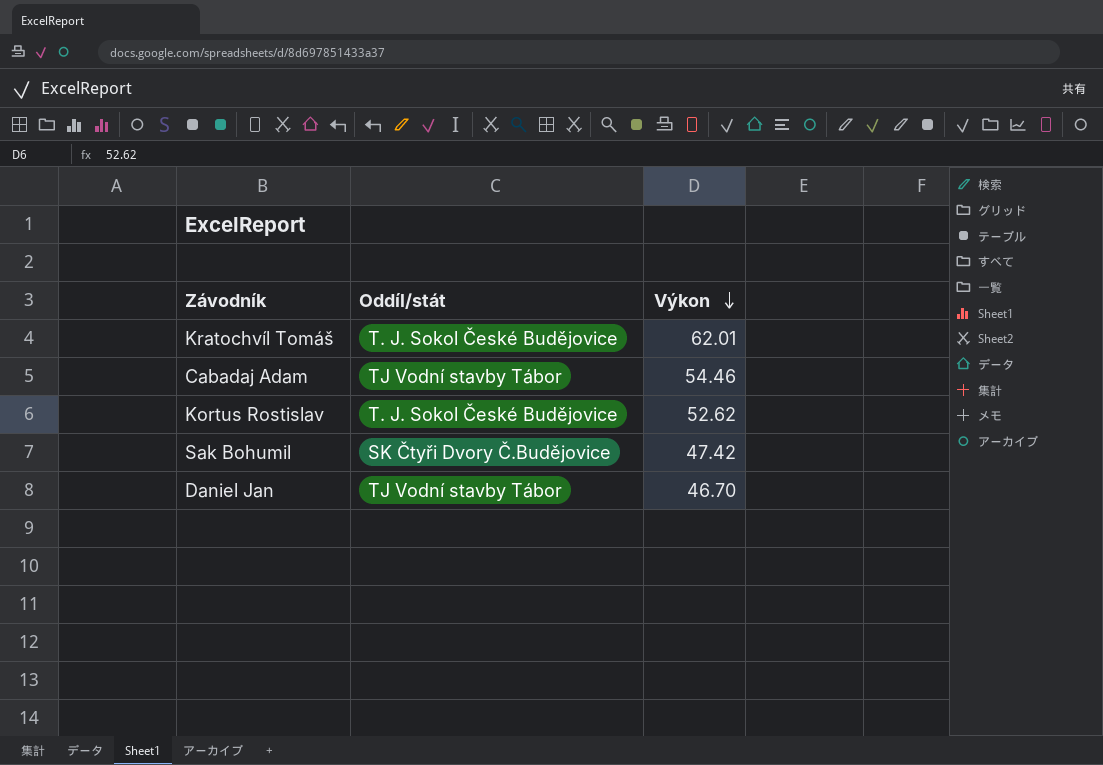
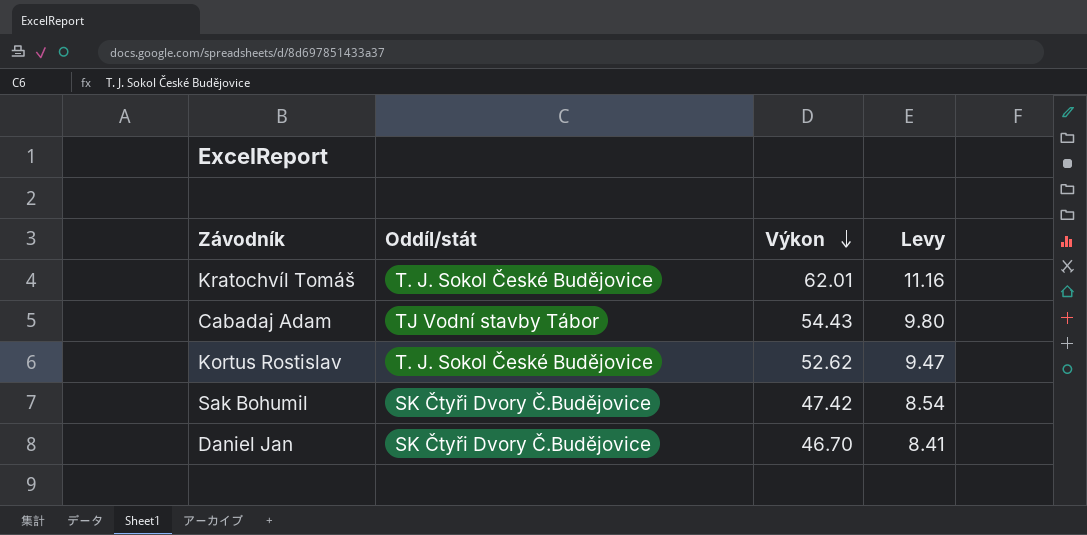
column Levy | formula: none -> [Výkon] * 0.18
Cabadaj Adam | Výkon: 54.46 -> 54.43
Daniel Jan | Oddíl/stát: TJ Vodní stavby Tábor -> SK Čtyři Dvory Č.Budějovice

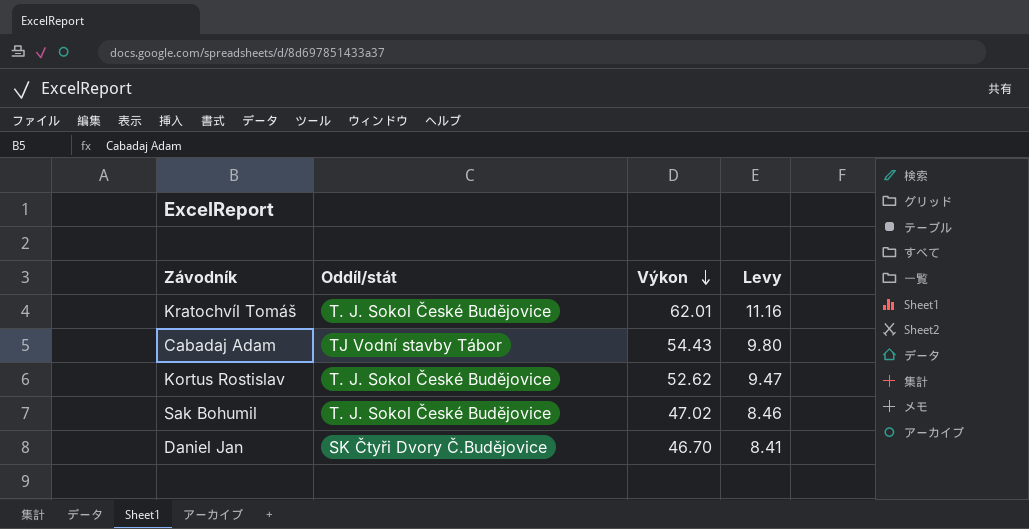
Sak Bohumil | Oddíl/stát: SK Čtyři Dvory Č.Budějovice -> T. J. Sokol České Budějovice
Sak Bohumil | Výkon: 47.42 -> 47.02
Sak Bohumil | Levy: 8.54 -> 8.46

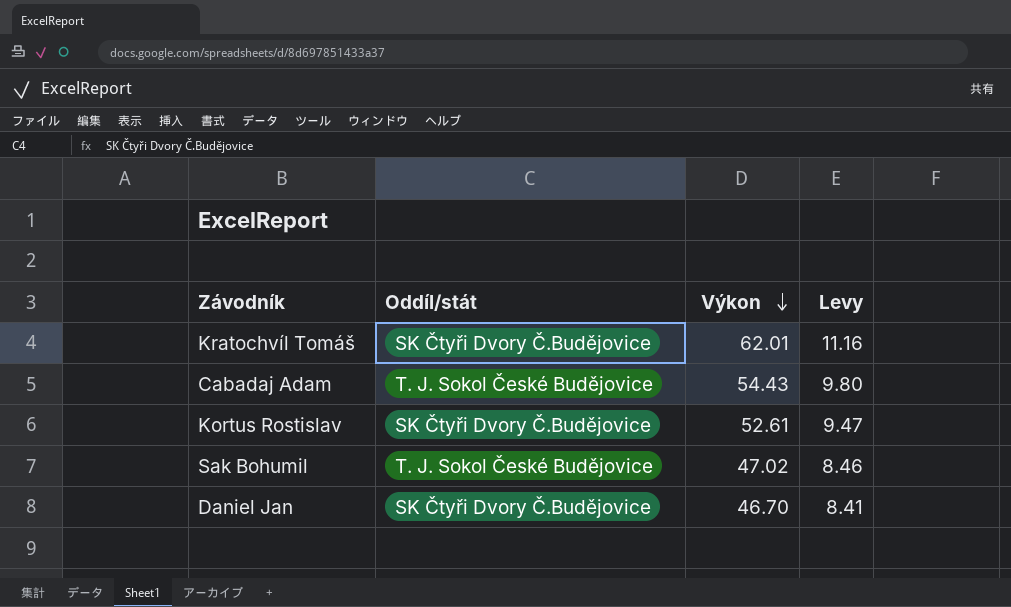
Kratochvíl Tomáš | Oddíl/stát: T. J. Sokol České Budějovice -> SK Čtyři Dvory Č.Budějovice
Cabadaj Adam | Oddíl/stát: TJ Vodní stavby Tábor -> T. J. Sokol České Budějovice
Kortus Rostislav | Oddíl/stát: T. J. Sokol České Budějovice -> SK Čtyři Dvory Č.Budějovice
Kortus Rostislav | Výkon: 52.62 -> 52.61

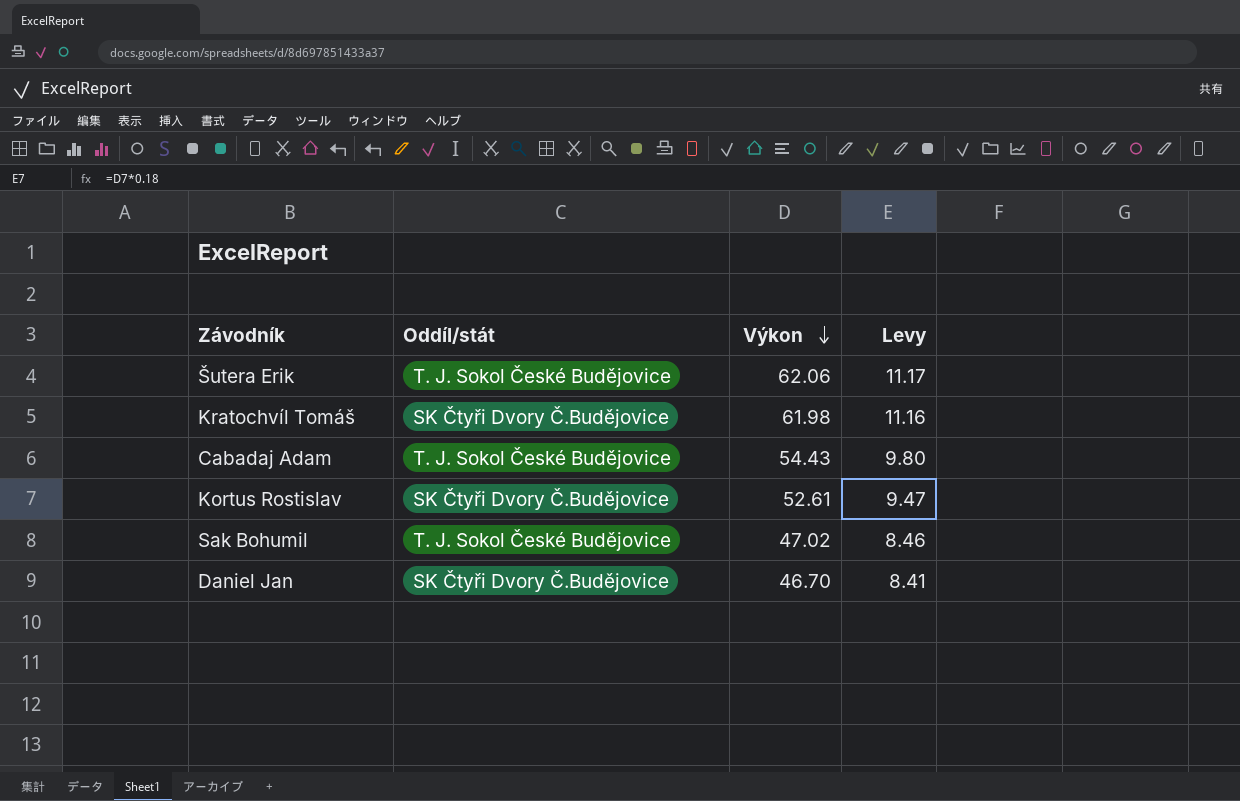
row Šutera Erik: none -> T. J. Sokol České Budějovice | 62.06 | 11.17
Kratochvíl Tomáš | Výkon: 62.01 -> 61.98

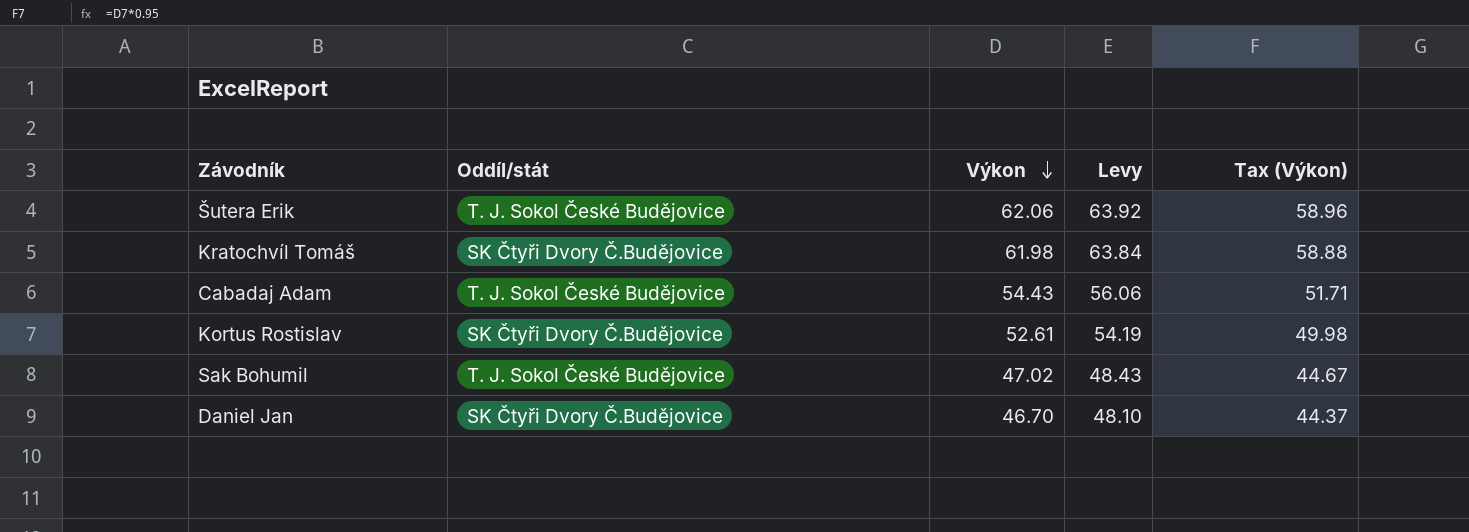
column Levy | formula: [Výkon] * 0.18 -> [Výkon] * 1.03
column Tax (Výkon) | formula: none -> [Výkon] * 0.95

